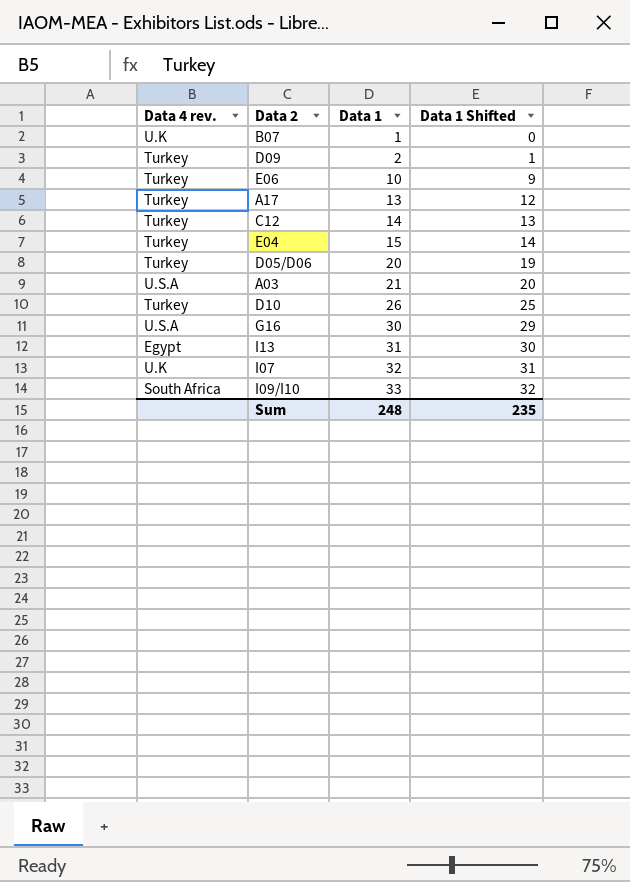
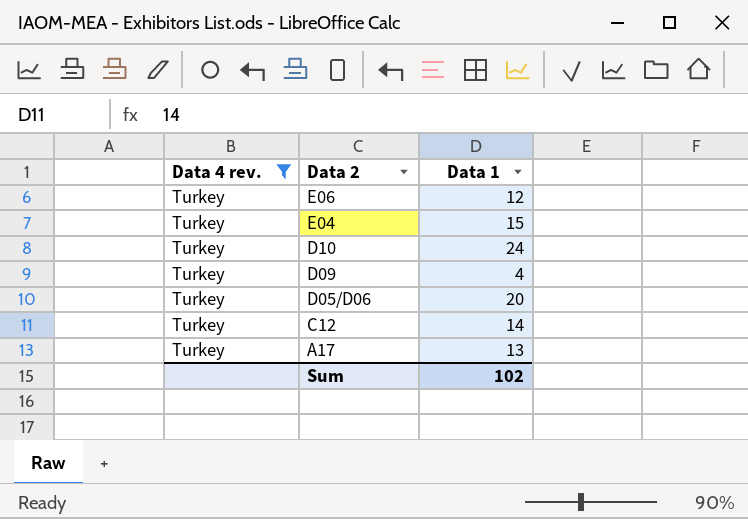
filter: none -> Data 4 rev. = Turkey
row order: Data 1 ascending -> Data 2 descending
column Data 1 Shifted | formula: [Data 1] - 1 -> none
E06 | Data 1: 10 -> 12
D10 | Data 1: 26 -> 24
D09 | Data 1: 2 -> 4
Sum | Data 1: 248 -> 102

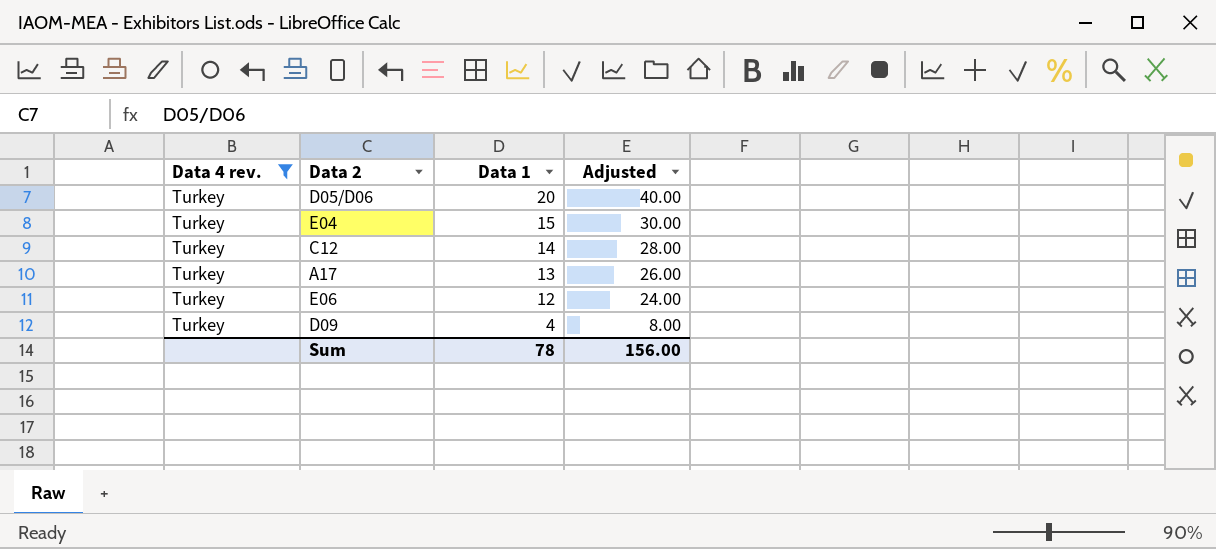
row order: Data 2 descending -> Data 1 descending
column Adjusted | formula: none -> [Data 1] * 2
row D10: Turkey | 24 -> none
Sum | Data 1: 102 -> 78

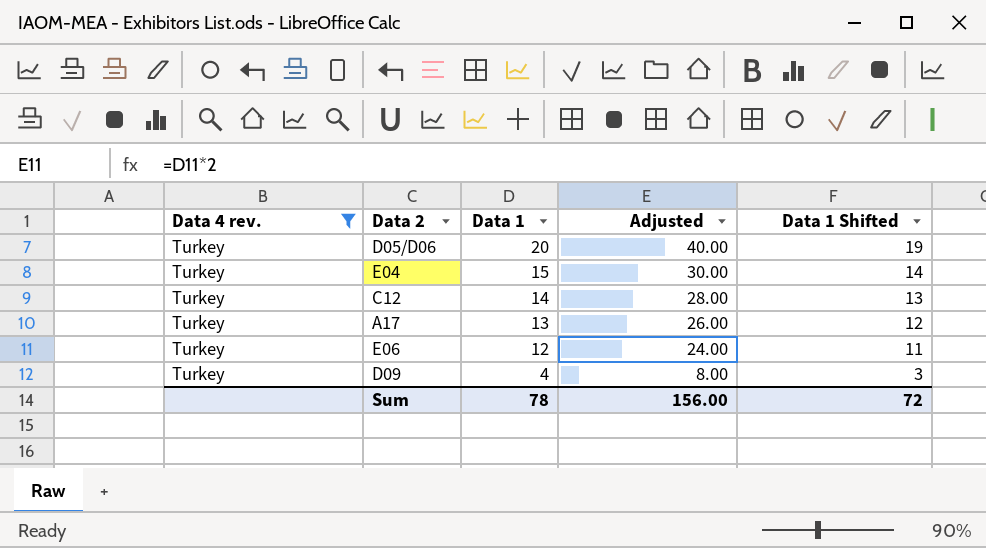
column Data 1 Shifted | formula: none -> [Data 1] - 1

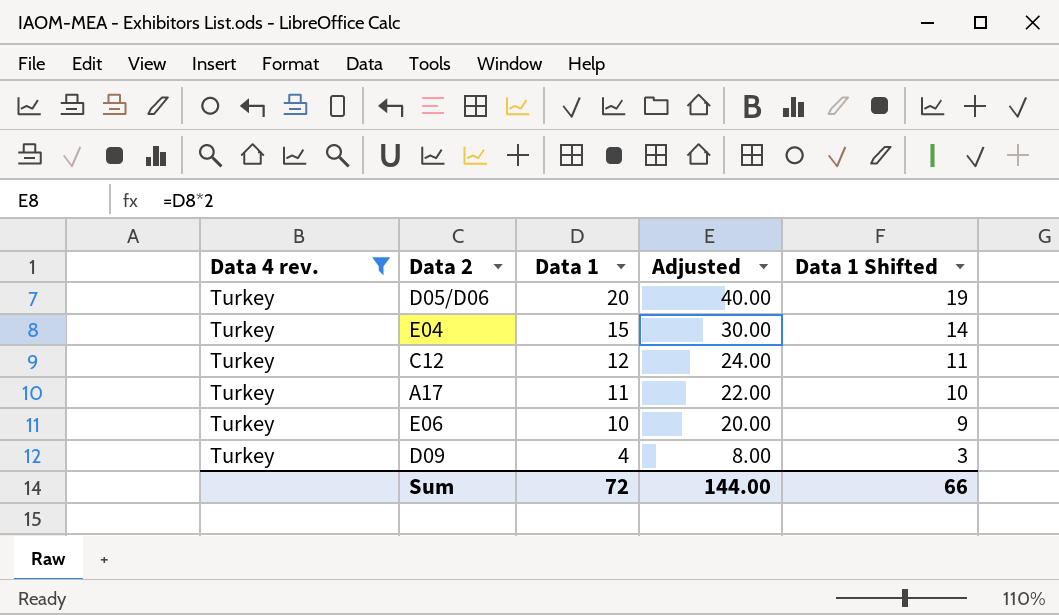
C12 | Data 1: 14 -> 12
C12 | Adjusted: 28.00 -> 24.00
C12 | Data 1 Shifted: 13 -> 11
A17 | Data 1: 13 -> 11
A17 | Adjusted: 26.00 -> 22.00
A17 | Data 1 Shifted: 12 -> 10
E06 | Data 1: 12 -> 10
E06 | Adjusted: 24.00 -> 20.00
E06 | Data 1 Shifted: 11 -> 9
Sum | Data 1: 78 -> 72
Sum | Adjusted: 156.00 -> 144.00
Sum | Data 1 Shifted: 72 -> 66

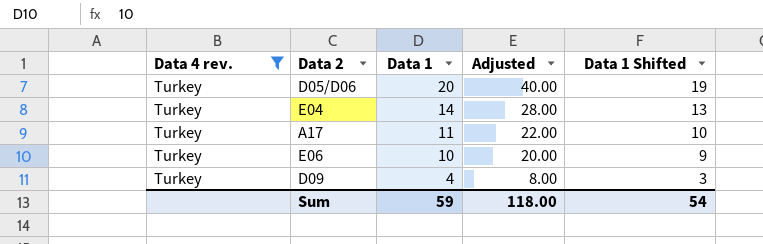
row C12: Turkey | 12 | 24.00 | 11 -> none
E04 | Data 1: 15 -> 14
E04 | Adjusted: 30.00 -> 28.00
E04 | Data 1 Shifted: 14 -> 13
Sum | Data 1: 72 -> 59
Sum | Adjusted: 144.00 -> 118.00
Sum | Data 1 Shifted: 66 -> 54

